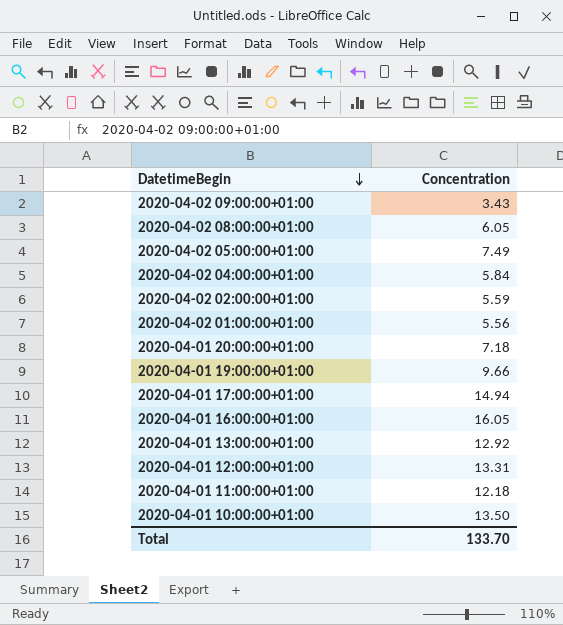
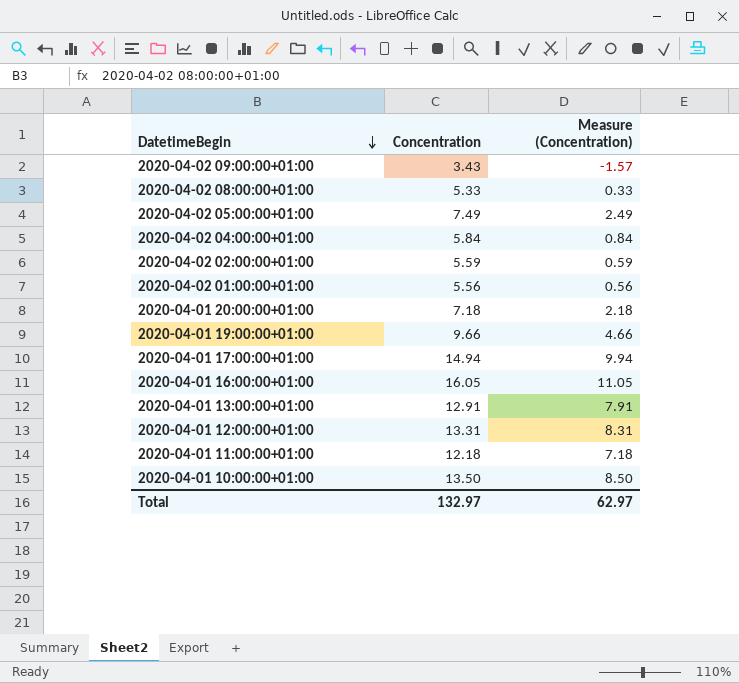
column Measure (Concentration) | formula: none -> [Concentration] - 5
2020-04-02 08:00:00+01:00 | Concentration: 6.05 -> 5.33
2020-04-01 13:00:00+01:00 | Concentration: 12.92 -> 12.91
Total | Concentration: 133.70 -> 132.97

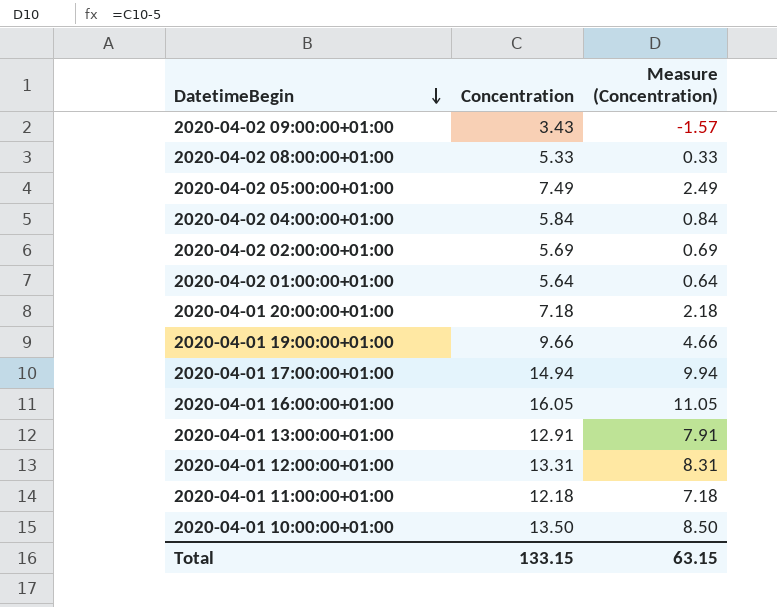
2020-04-02 02:00:00+01:00 | Concentration: 5.59 -> 5.69
2020-04-02 02:00:00+01:00 | Measure (Concentration): 0.59 -> 0.69
2020-04-02 01:00:00+01:00 | Concentration: 5.56 -> 5.64
2020-04-02 01:00:00+01:00 | Measure (Concentration): 0.56 -> 0.64
Total | Concentration: 132.97 -> 133.15
Total | Measure (Concentration): 62.97 -> 63.15

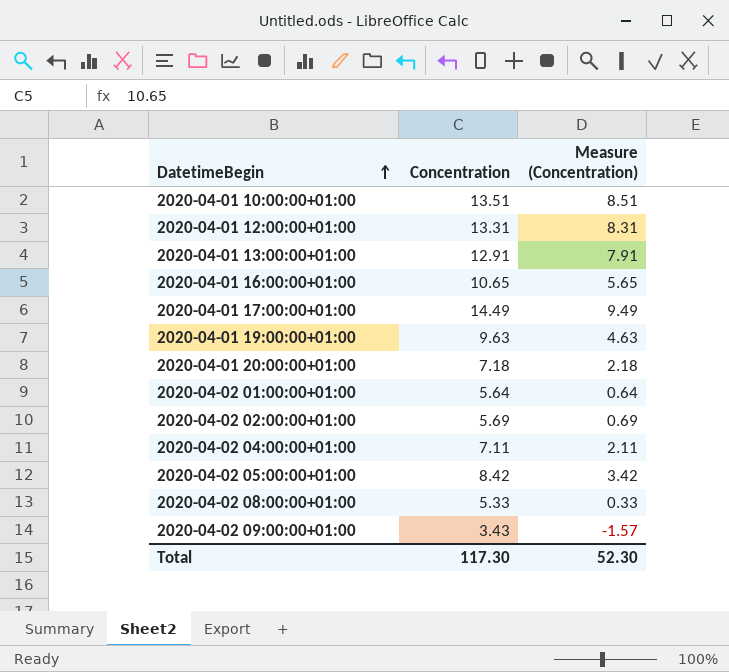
row order: DatetimeBegin descending -> DatetimeBegin ascending
row 2020-04-01 11:00:00+01:00: 12.18 | 7.18 -> none
2020-04-01 10:00:00+01:00 | Concentration: 13.50 -> 13.51
2020-04-01 10:00:00+01:00 | Measure (Concentration): 8.50 -> 8.51
2020-04-01 16:00:00+01:00 | Concentration: 16.05 -> 10.65
2020-04-01 16:00:00+01:00 | Measure (Concentration): 11.05 -> 5.65
2020-04-01 17:00:00+01:00 | Concentration: 14.94 -> 14.49
2020-04-01 17:00:00+01:00 | Measure (Concentration): 9.94 -> 9.49
2020-04-01 19:00:00+01:00 | Concentration: 9.66 -> 9.63
2020-04-01 19:00:00+01:00 | Measure (Concentration): 4.66 -> 4.63
2020-04-02 04:00:00+01:00 | Concentration: 5.84 -> 7.11
2020-04-02 04:00:00+01:00 | Measure (Concentration): 0.84 -> 2.11
2020-04-02 05:00:00+01:00 | Concentration: 7.49 -> 8.42
2020-04-02 05:00:00+01:00 | Measure (Concentration): 2.49 -> 3.42
Total | Concentration: 133.15 -> 117.30
Total | Measure (Concentration): 63.15 -> 52.30

